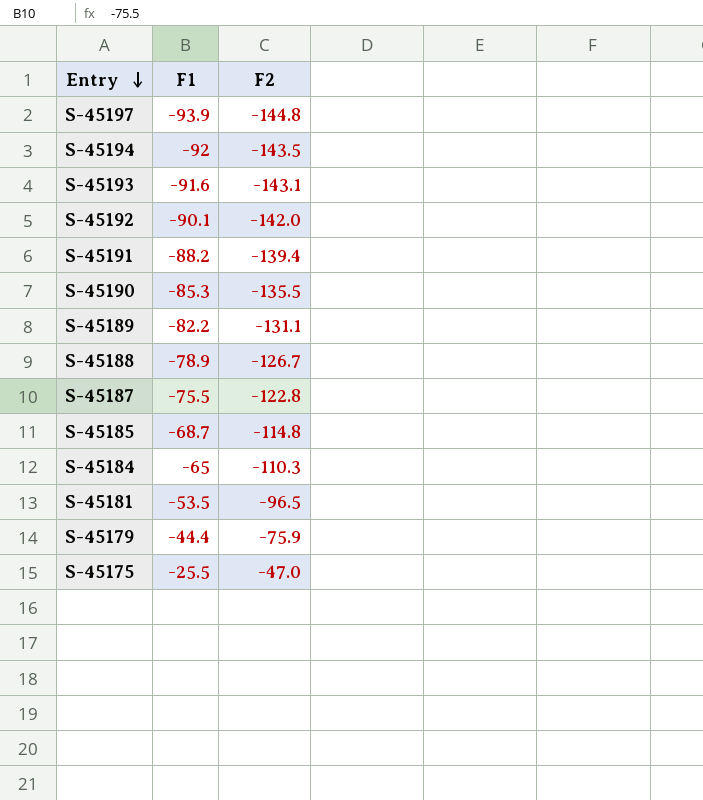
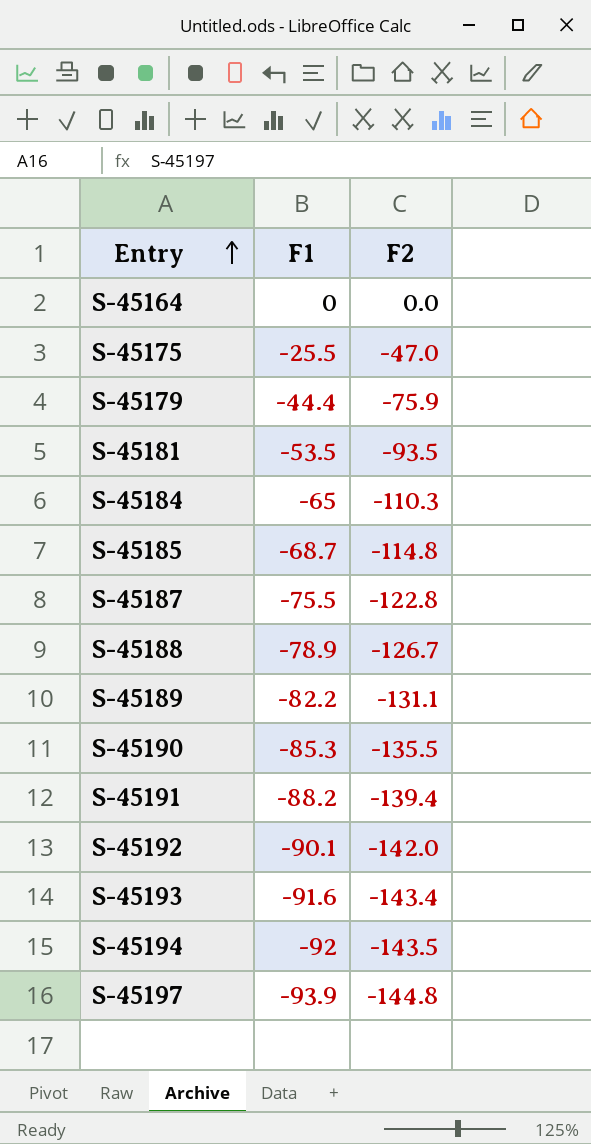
row order: Entry descending -> Entry ascending
row S-45164: none -> 0 | 0.0
S-45181 | F2: -96.5 -> -93.5
S-45193 | F2: -143.1 -> -143.4

